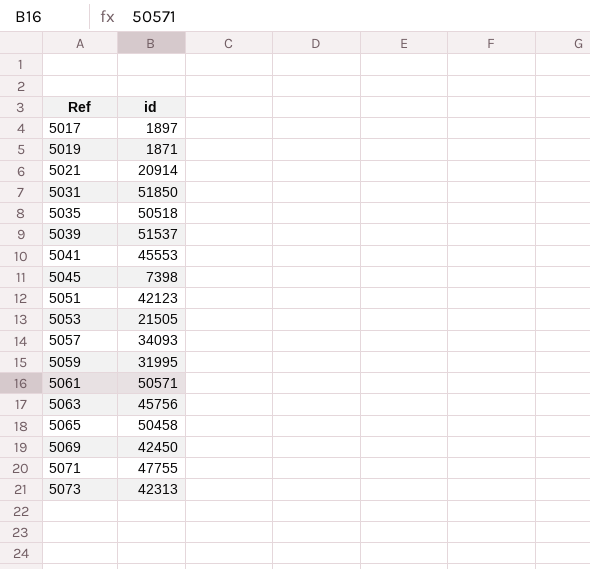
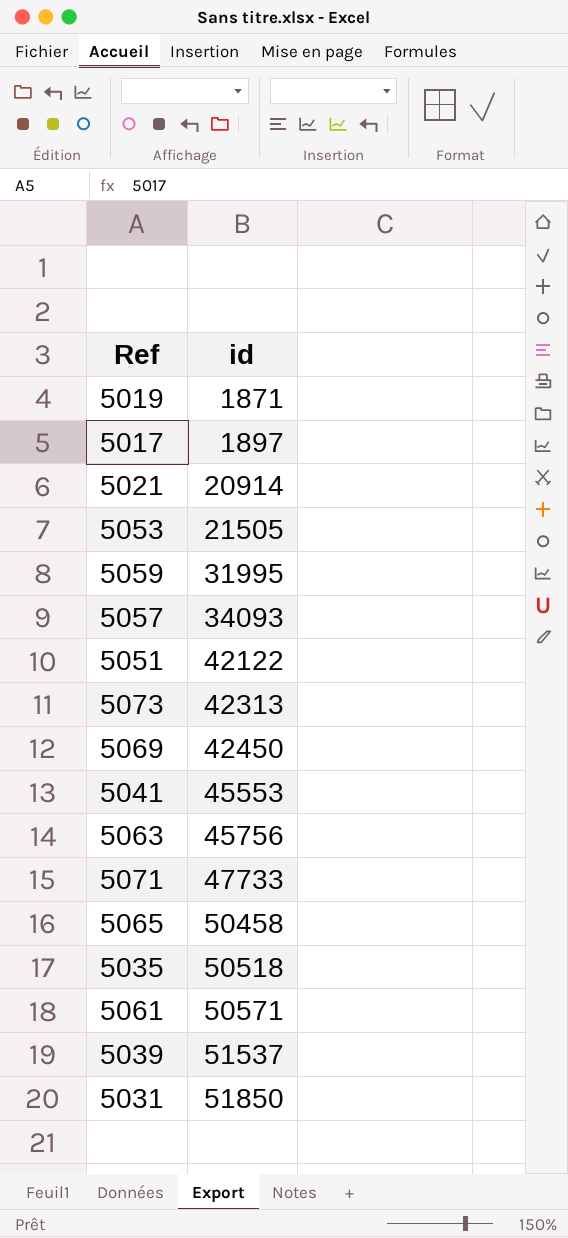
row order: Ref ascending -> id ascending
row 5045: 7398 -> none
5051 | id: 42123 -> 42122
5071 | id: 47755 -> 47733

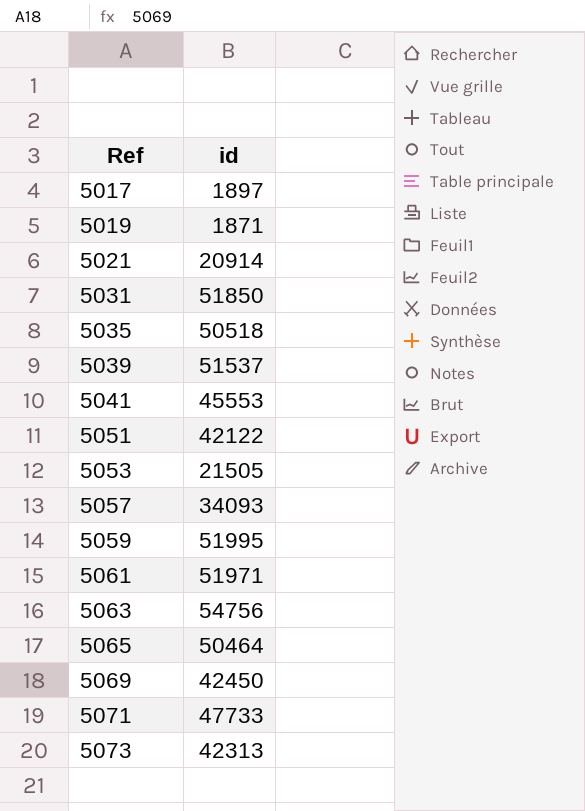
row order: id ascending -> Ref ascending
5059 | id: 31995 -> 51995
5061 | id: 50571 -> 51971
5063 | id: 45756 -> 54756
5065 | id: 50458 -> 50464

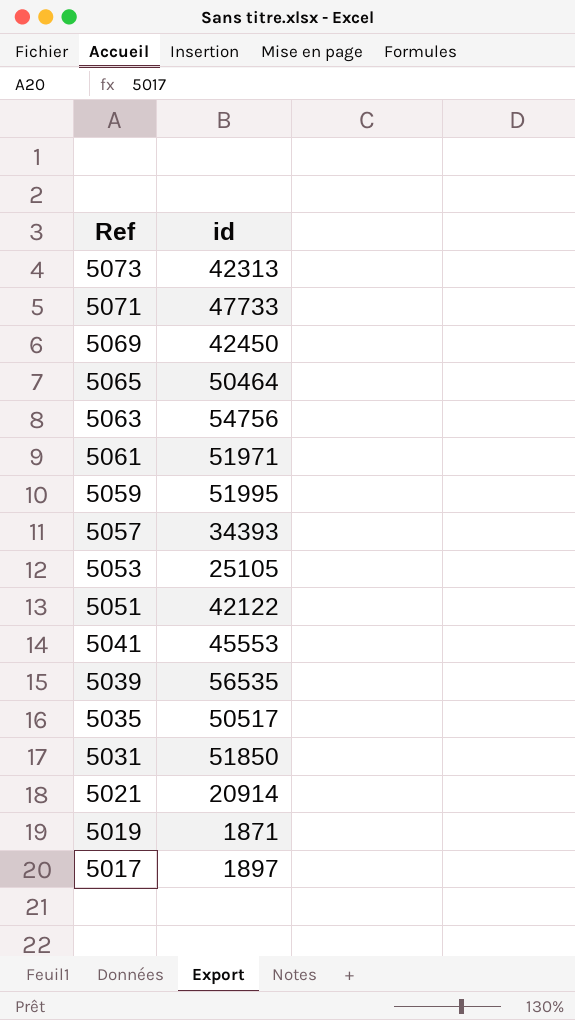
row order: Ref ascending -> Ref descending
5057 | id: 34093 -> 34393
5053 | id: 21505 -> 25105
5039 | id: 51537 -> 56535
5035 | id: 50518 -> 50517

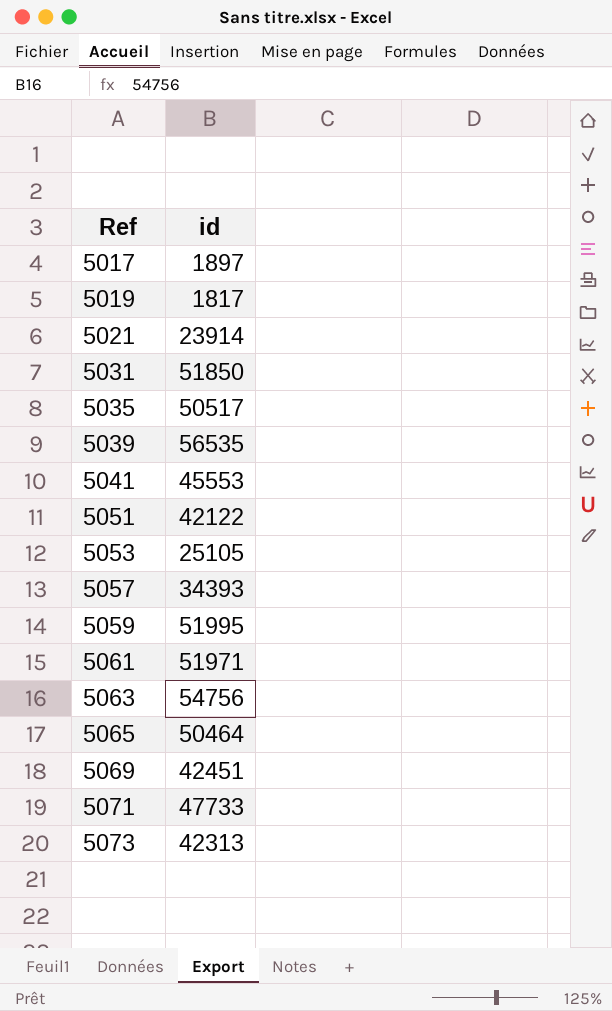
row order: Ref descending -> Ref ascending
5019 | id: 1871 -> 1817
5021 | id: 20914 -> 23914
5069 | id: 42450 -> 42451

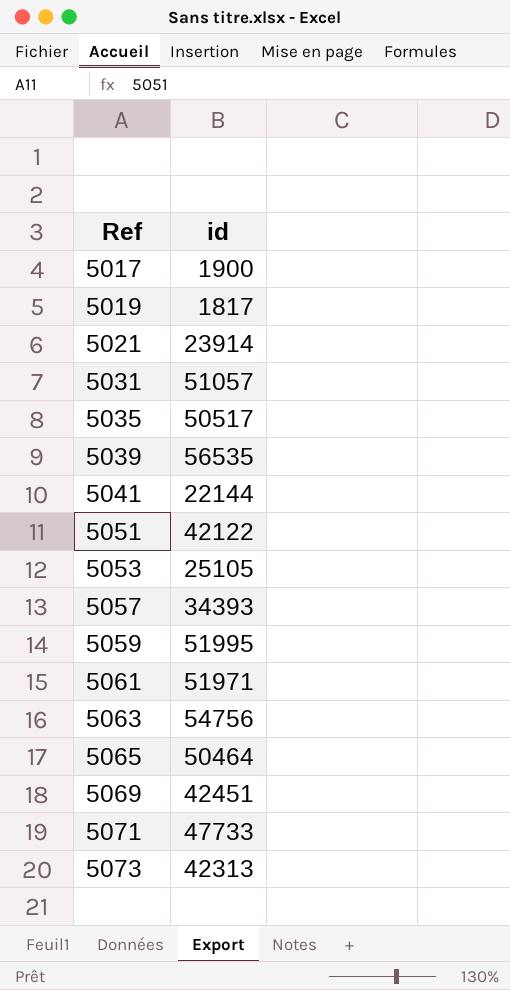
5017 | id: 1897 -> 1900
5031 | id: 51850 -> 51057
5041 | id: 45553 -> 22144

